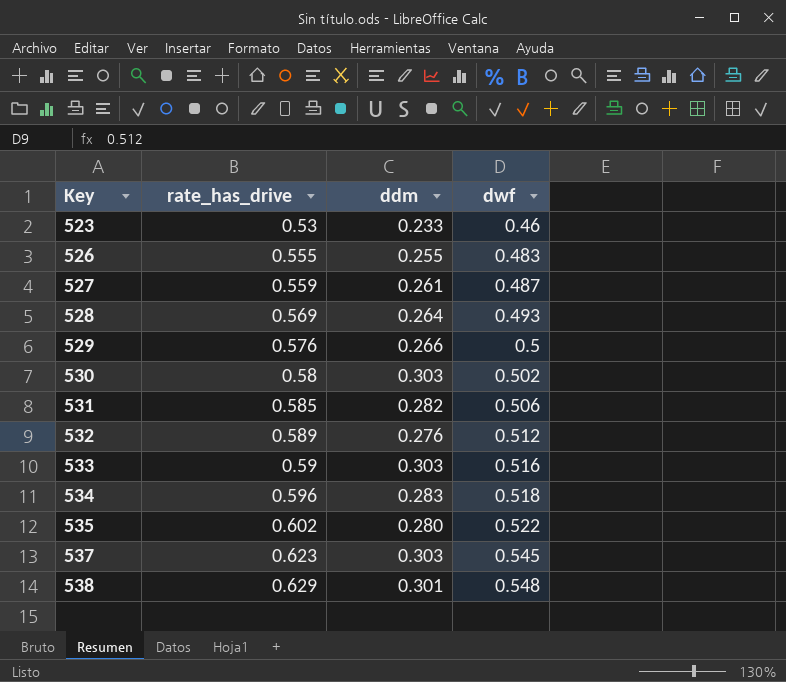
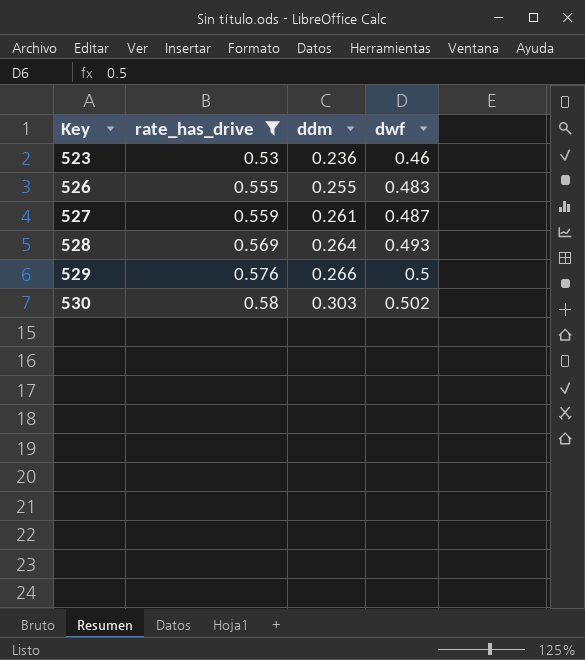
filter: none -> rate_has_drive <= 0.58
523 | ddm: 0.233 -> 0.236

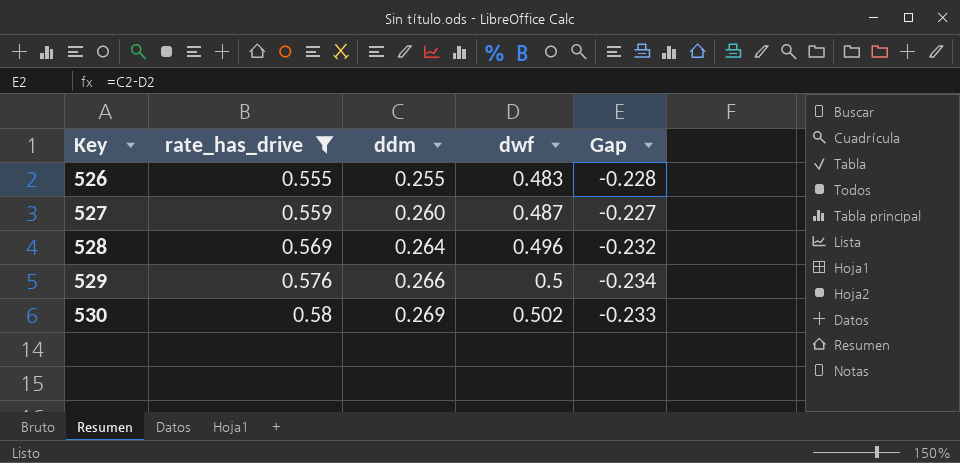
column Gap | formula: none -> [ddm] - [dwf]
row 523: 0.53 | 0.236 | 0.46 -> none
527 | ddm: 0.261 -> 0.260
528 | dwf: 0.493 -> 0.496
530 | ddm: 0.303 -> 0.269

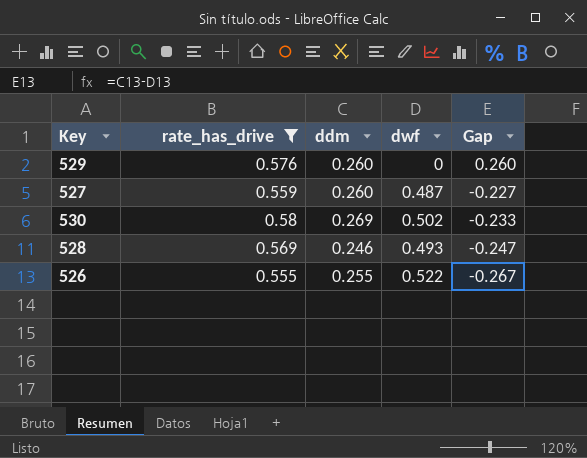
row order: Key ascending -> Gap descending
529 | ddm: 0.266 -> 0.260
529 | dwf: 0.5 -> 0
529 | Gap: -0.234 -> 0.260
528 | ddm: 0.264 -> 0.246
528 | dwf: 0.496 -> 0.493
528 | Gap: -0.232 -> -0.247
526 | dwf: 0.483 -> 0.522
526 | Gap: -0.228 -> -0.267

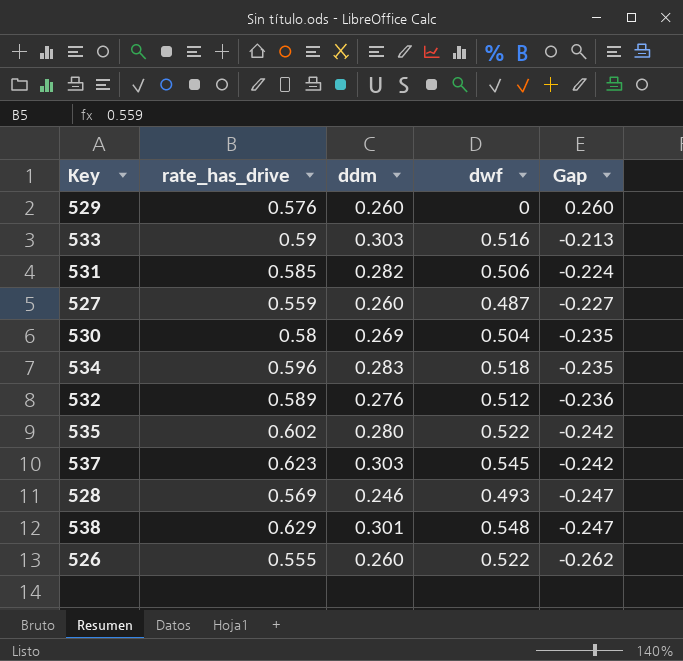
filter: rate_has_drive <= 0.58 -> none
530 | dwf: 0.502 -> 0.504
530 | Gap: -0.233 -> -0.235
526 | ddm: 0.255 -> 0.260
526 | Gap: -0.267 -> -0.262

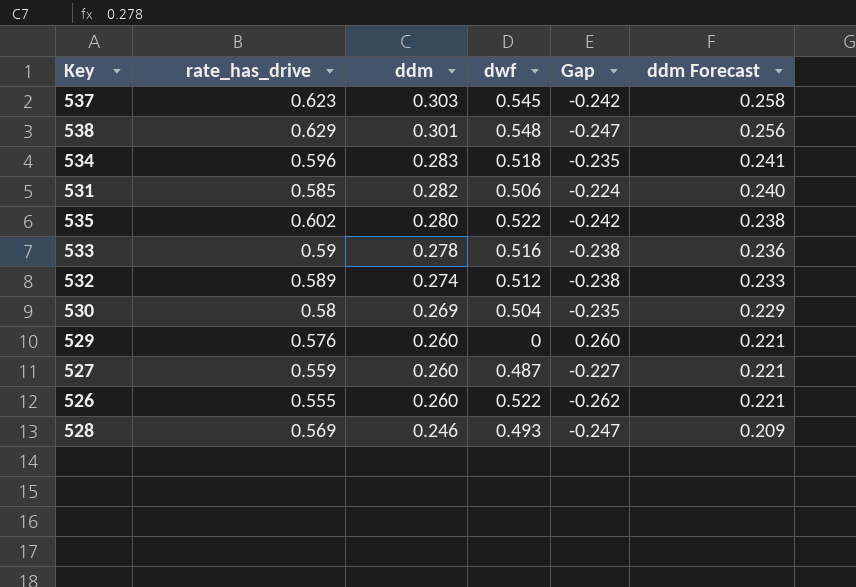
row order: Gap descending -> ddm descending
column ddm Forecast | formula: none -> [ddm] * 0.85
533 | ddm: 0.303 -> 0.278
533 | Gap: -0.213 -> -0.238
532 | ddm: 0.276 -> 0.274
532 | Gap: -0.236 -> -0.238

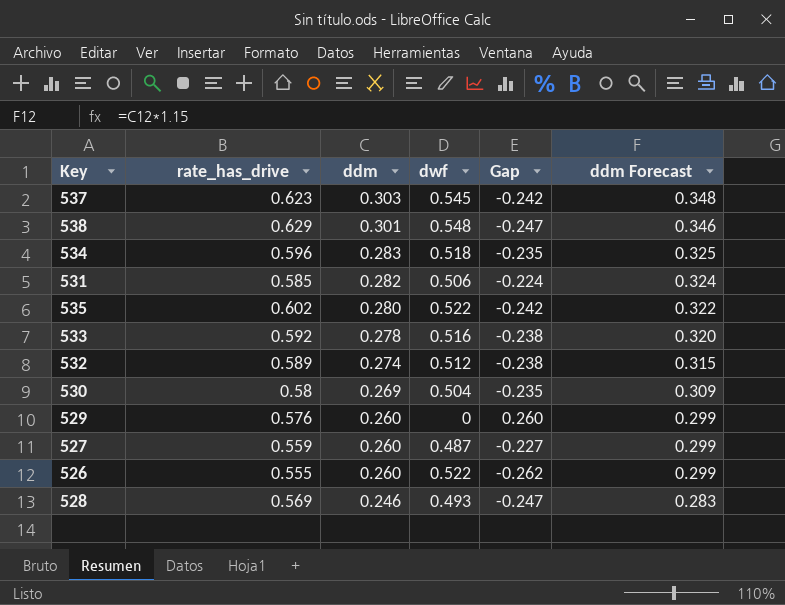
column ddm Forecast | formula: [ddm] * 0.85 -> [ddm] * 1.15
533 | rate_has_drive: 0.59 -> 0.592

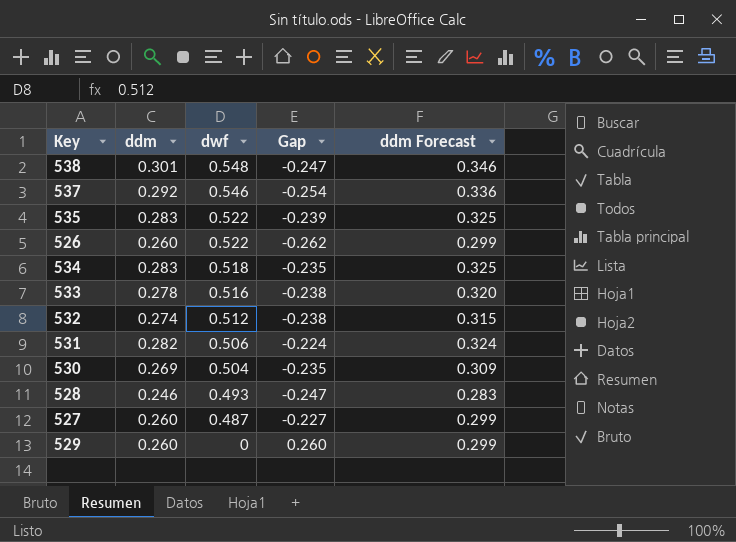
row order: ddm descending -> dwf descending
column rate_has_drive | position: 2 -> none
537 | ddm: 0.303 -> 0.292
537 | dwf: 0.545 -> 0.546
537 | Gap: -0.242 -> -0.254
537 | ddm Forecast: 0.348 -> 0.336
535 | ddm: 0.280 -> 0.283
535 | Gap: -0.242 -> -0.239
535 | ddm Forecast: 0.322 -> 0.325

